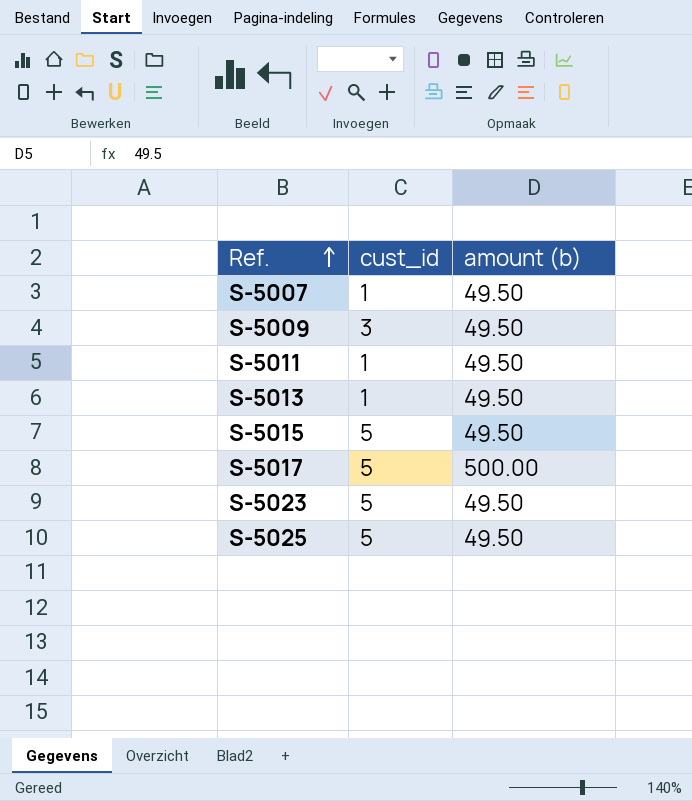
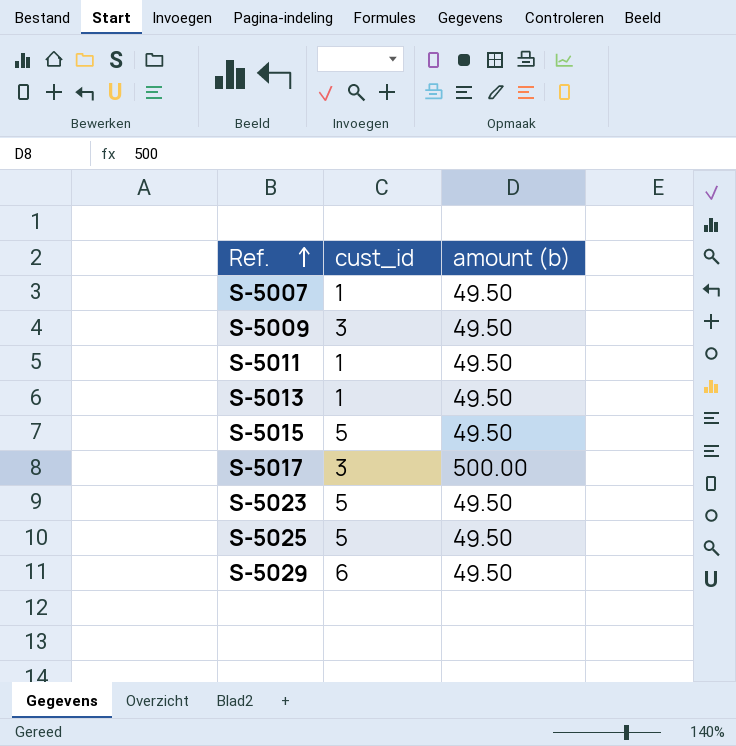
S-5017 | cust_id: 5 -> 3
row S-5029: none -> 6 | 49.50

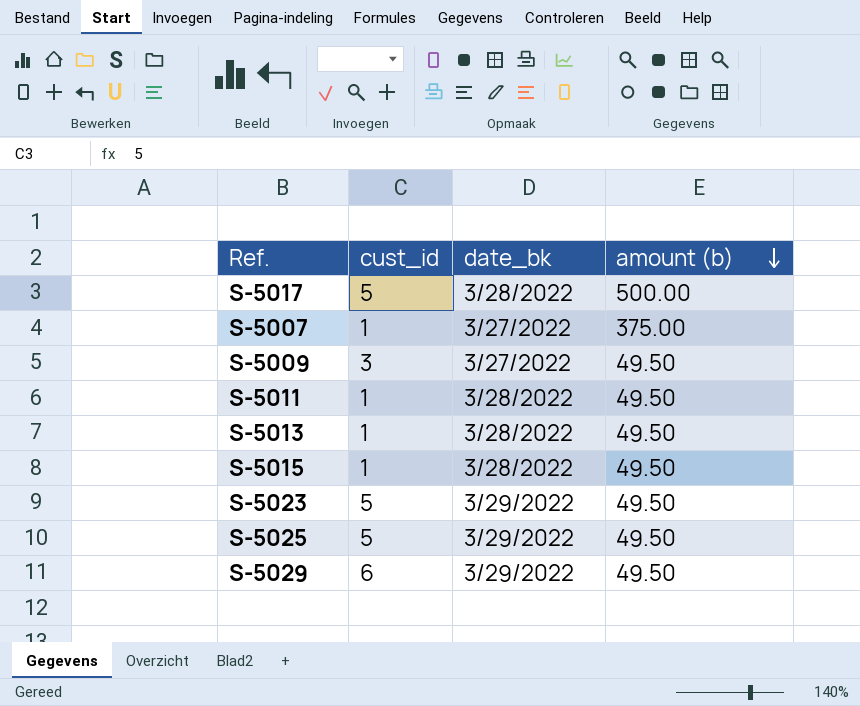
row order: Ref. ascending -> amount (b) descending
column date_bk | position: none -> 3
S-5017 | cust_id: 3 -> 5
S-5007 | amount (b): 49.50 -> 375.00
S-5015 | cust_id: 5 -> 1

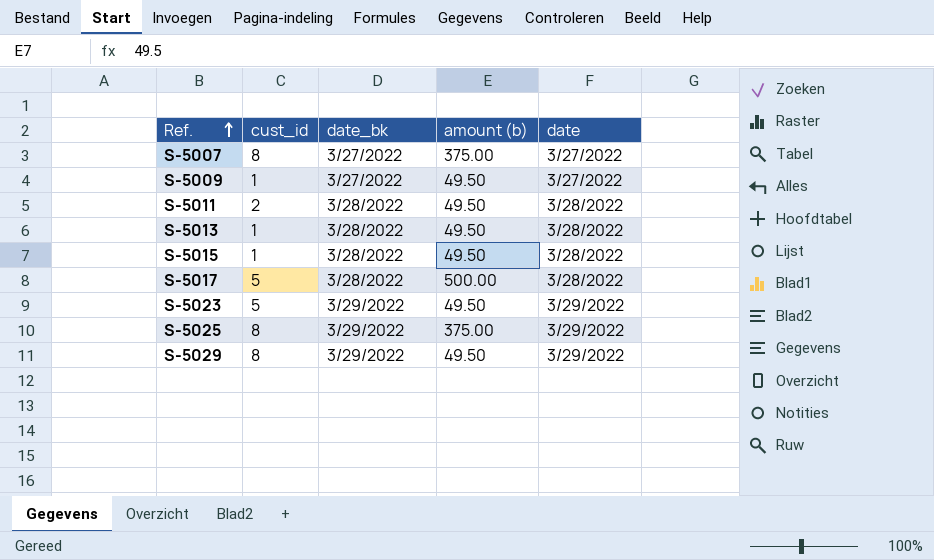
row order: amount (b) descending -> Ref. ascending
column date | position: none -> 5
S-5007 | cust_id: 1 -> 8
S-5009 | cust_id: 3 -> 1
S-5011 | cust_id: 1 -> 2
S-5025 | cust_id: 5 -> 8
S-5025 | amount (b): 49.50 -> 375.00
S-5029 | cust_id: 6 -> 8

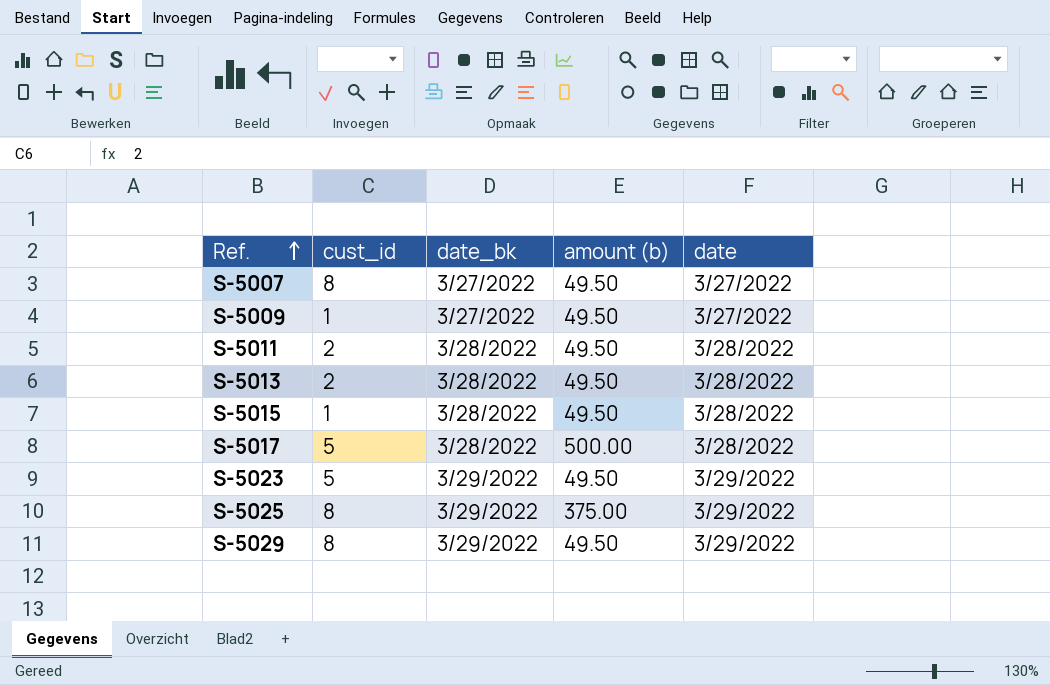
S-5007 | amount (b): 375.00 -> 49.50
S-5013 | cust_id: 1 -> 2

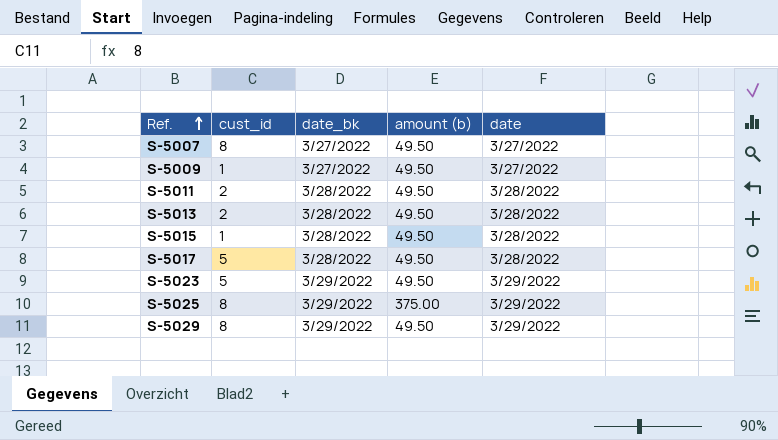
S-5017 | amount (b): 500.00 -> 49.50

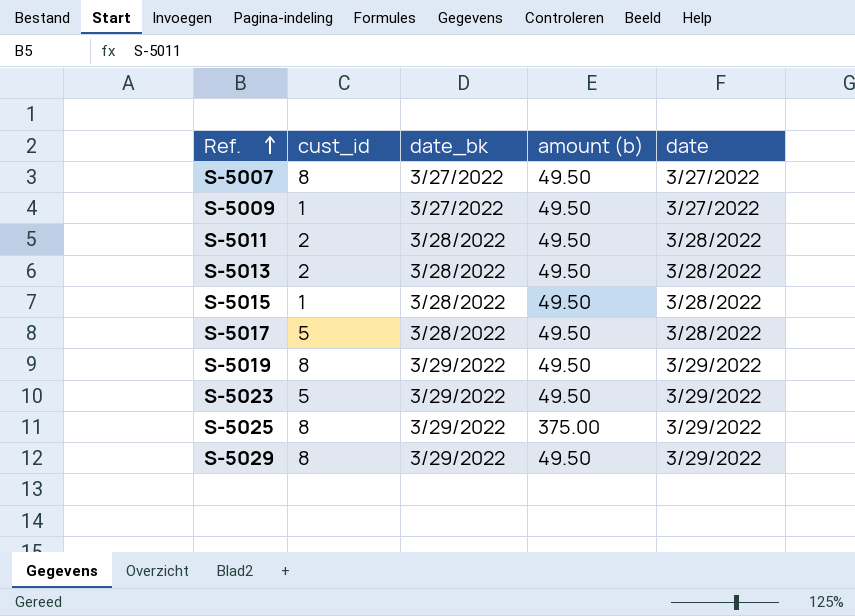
row S-5019: none -> 8 | 3/29/2022 | 49.50 | 3/29/2022

